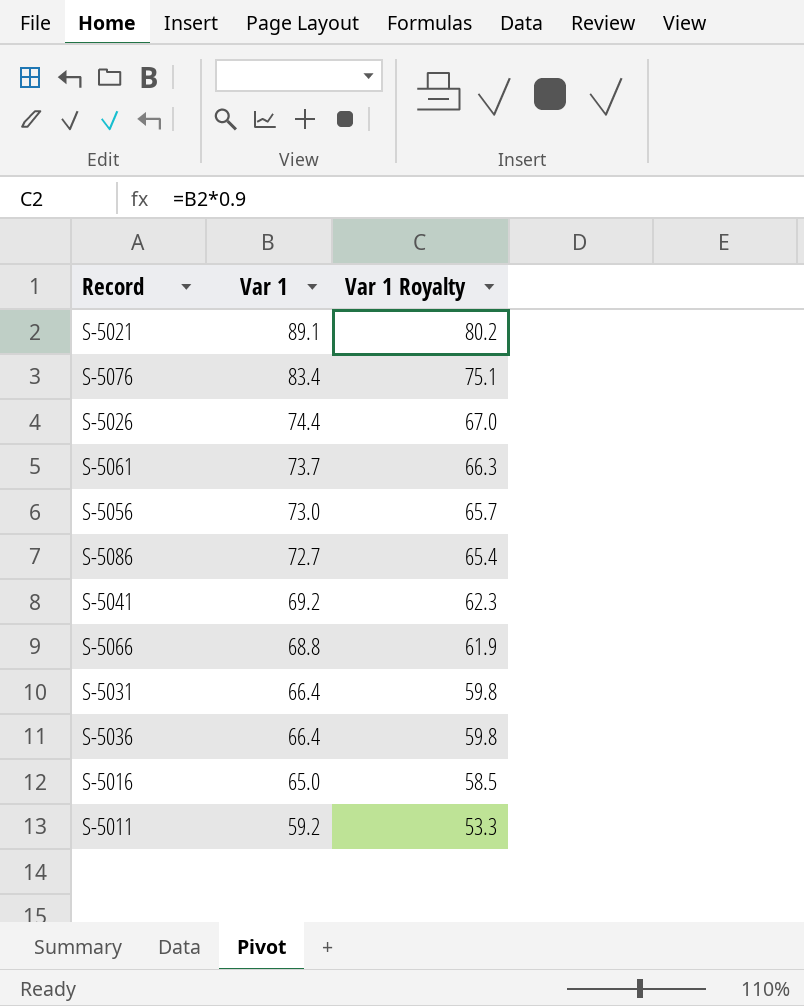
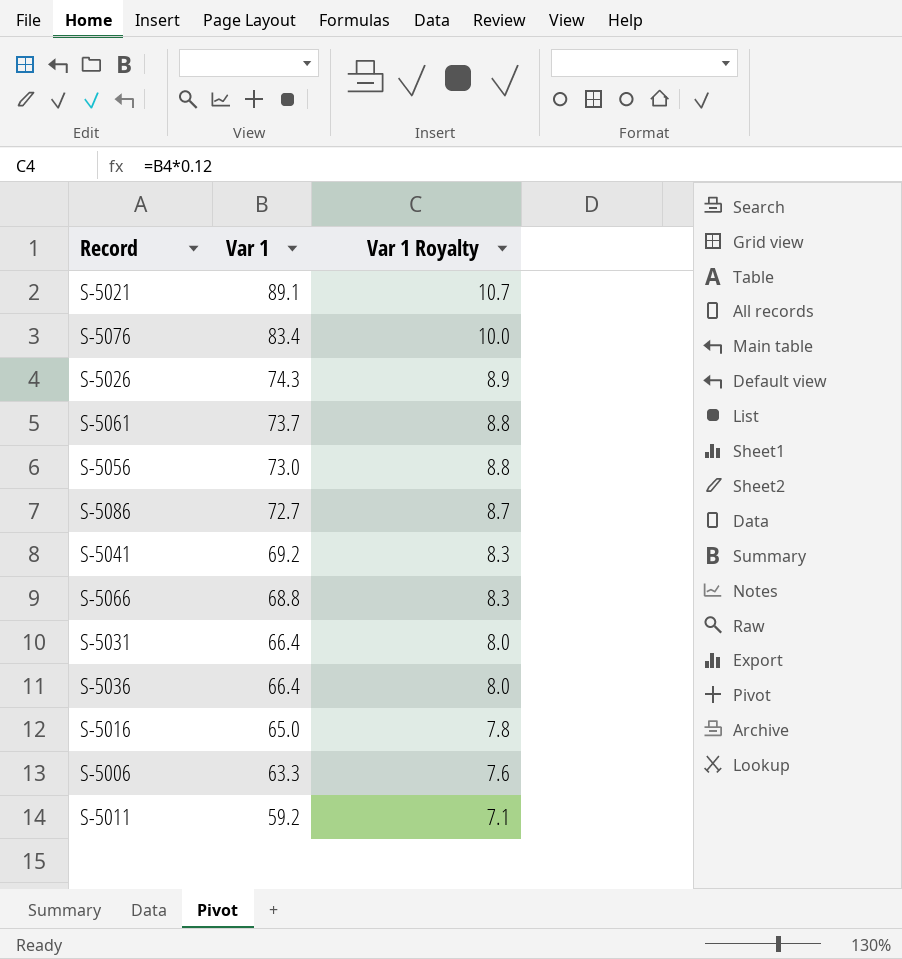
column Var 1 Royalty | formula: [Var 1] * 0.9 -> [Var 1] * 0.12
S-5026 | Var 1: 74.4 -> 74.3
row S-5006: none -> 63.3 | 7.6

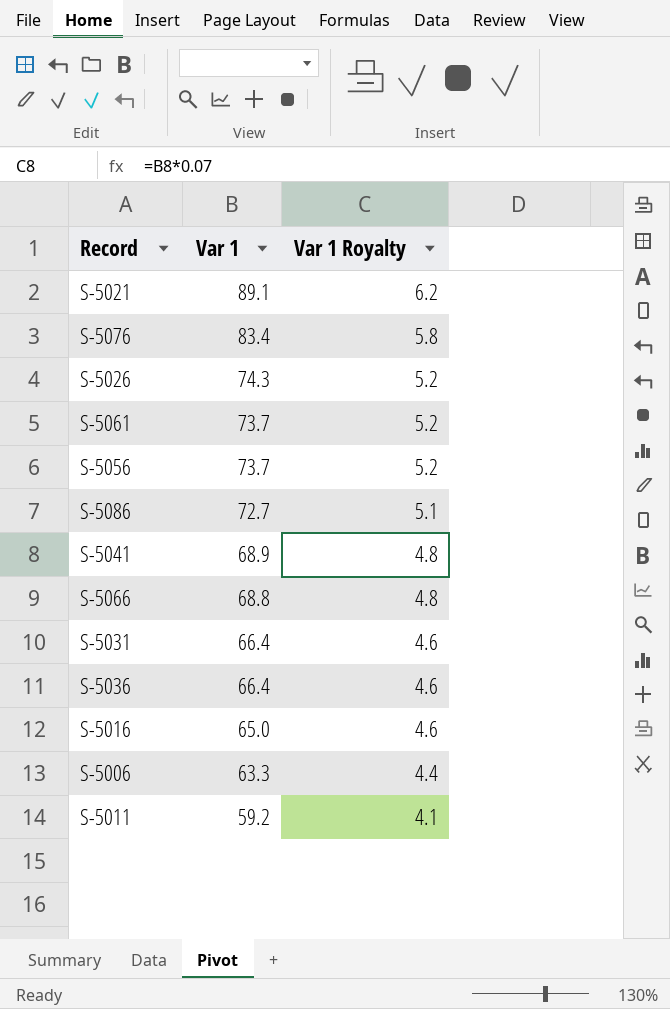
column Var 1 Royalty | formula: [Var 1] * 0.12 -> [Var 1] * 0.07
S-5056 | Var 1: 73.0 -> 73.7
S-5041 | Var 1: 69.2 -> 68.9

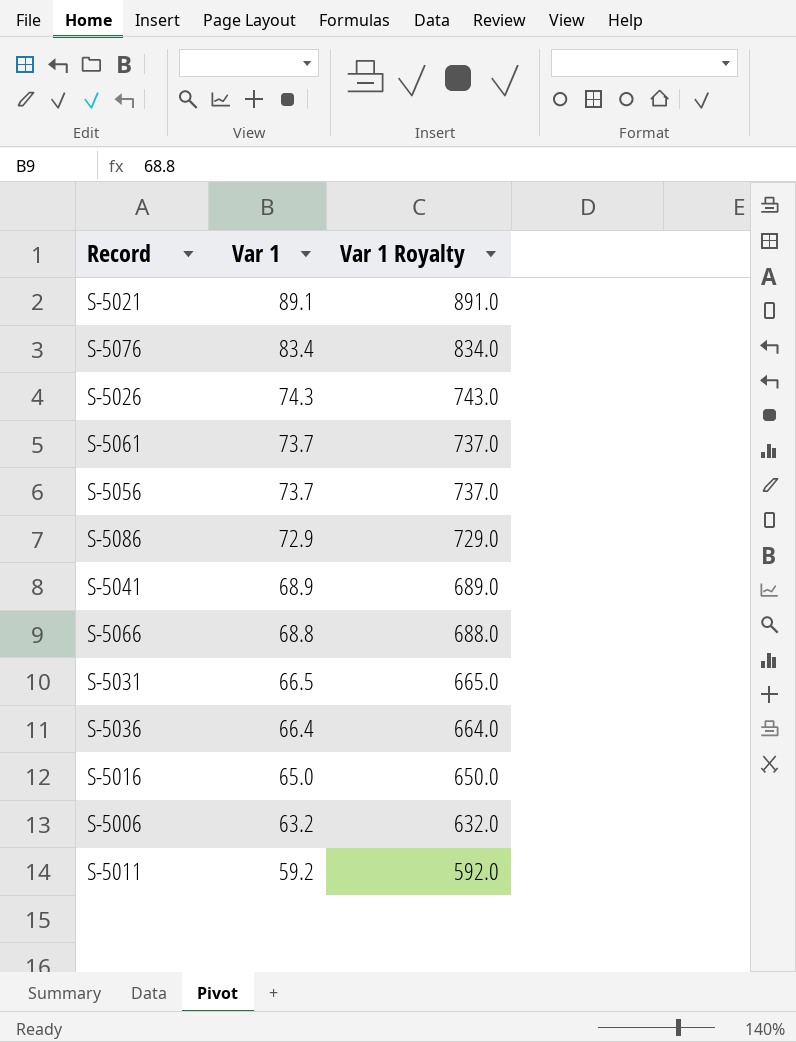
column Var 1 Royalty | formula: [Var 1] * 0.07 -> [Var 1] * 10
S-5086 | Var 1: 72.7 -> 72.9
S-5031 | Var 1: 66.4 -> 66.5
S-5006 | Var 1: 63.3 -> 63.2

